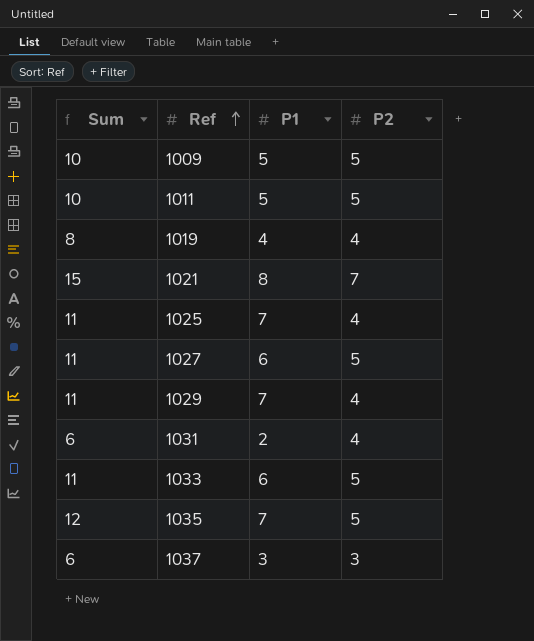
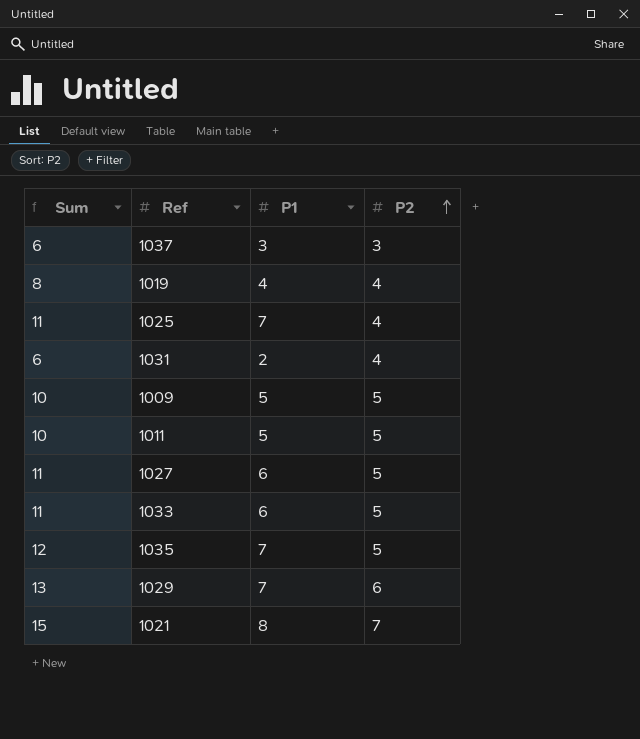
row order: Ref ascending -> P2 ascending
1029 | Sum: 11 -> 13
1029 | P2: 4 -> 6

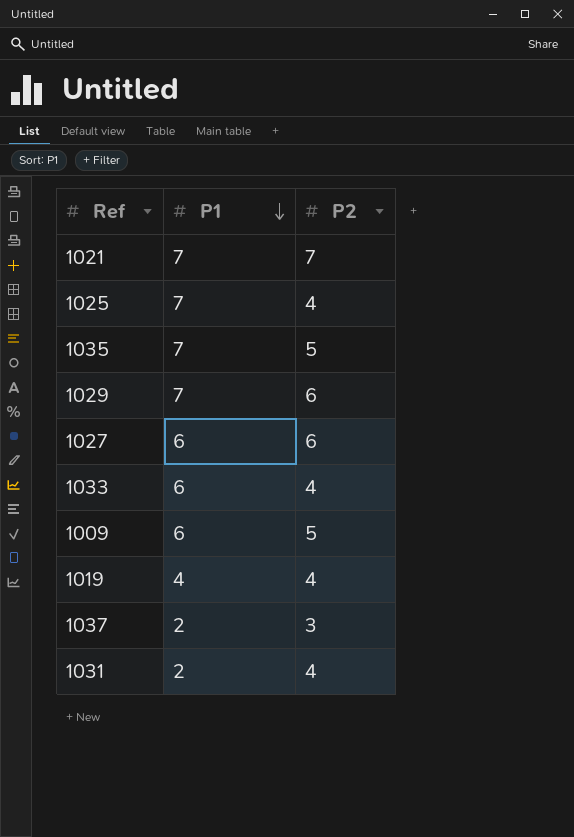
row order: P2 ascending -> P1 descending
column Sum | formula: [P1] + [P2] -> none
row 1011: 10 | 5 | 5 -> none
1021 | P1: 8 -> 7
1027 | P2: 5 -> 6
1033 | P2: 5 -> 4
1009 | P1: 5 -> 6
1037 | P1: 3 -> 2

